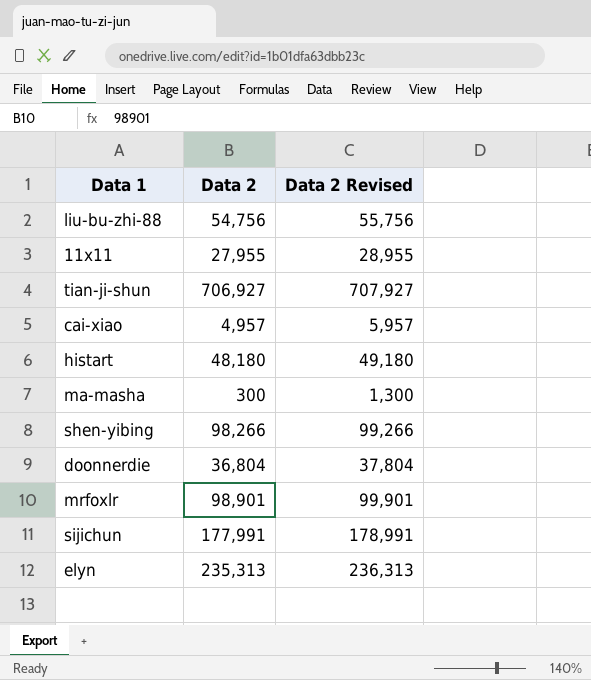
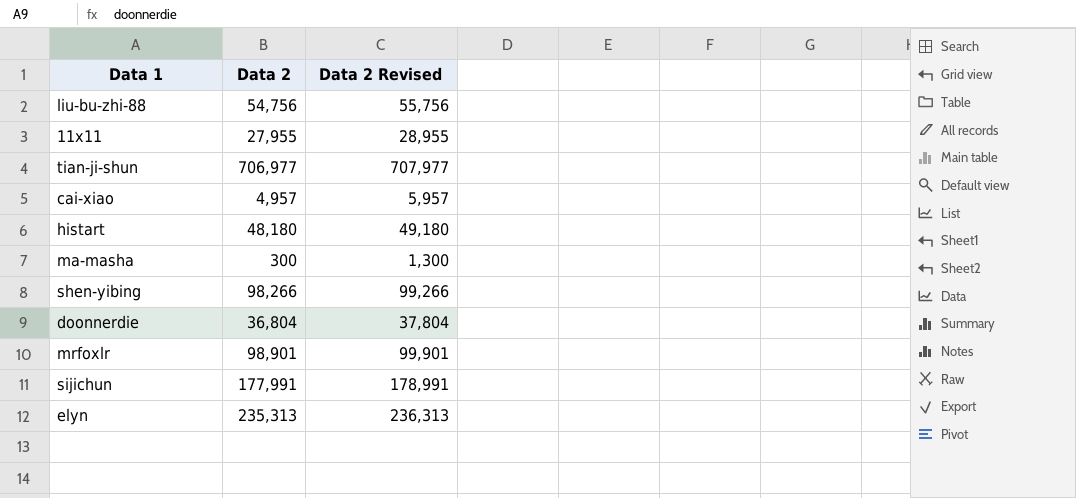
tian-ji-shun | Data 2: 706,927 -> 706,977
tian-ji-shun | Data 2 Revised: 707,927 -> 707,977

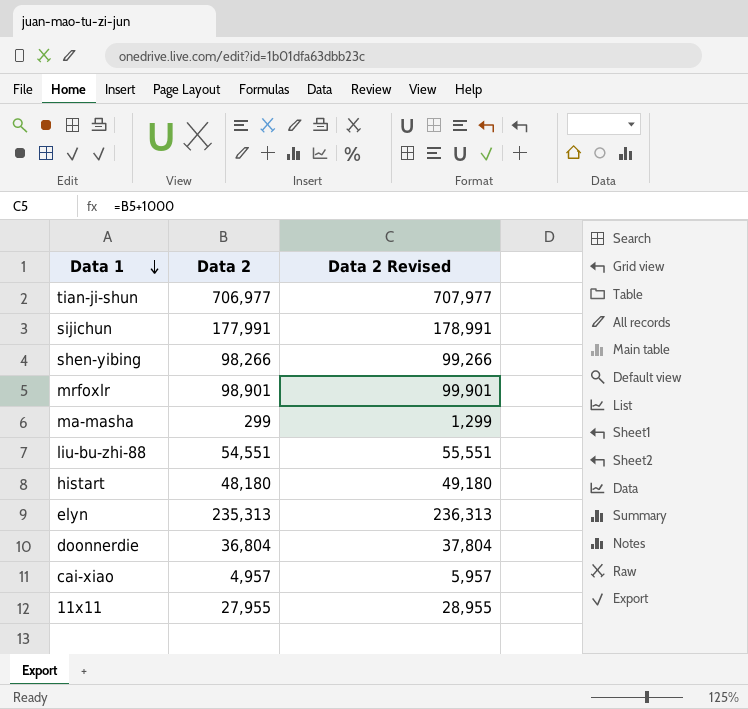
row order: none -> Data 1 descending
ma-masha | Data 2: 300 -> 299
ma-masha | Data 2 Revised: 1,300 -> 1,299
liu-bu-zhi-88 | Data 2: 54,756 -> 54,551
liu-bu-zhi-88 | Data 2 Revised: 55,756 -> 55,551

